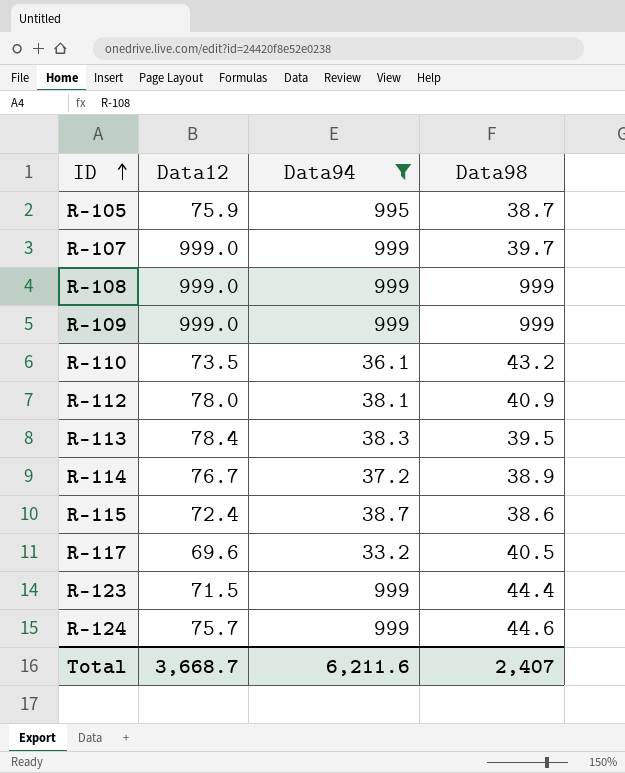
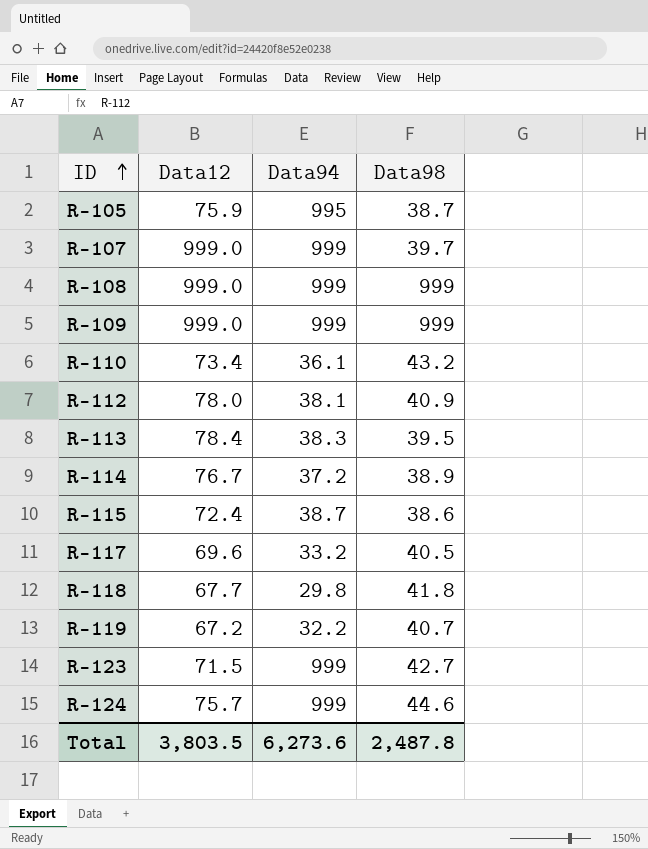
filter: Data94 >= 33.2 -> none
R-110 | Data12: 73.5 -> 73.4
R-123 | Data98: 44.4 -> 42.7
Total | Data12: 3,668.7 -> 3,803.5
Total | Data94: 6,211.6 -> 6,273.6
Total | Data98: 2,407 -> 2,487.8

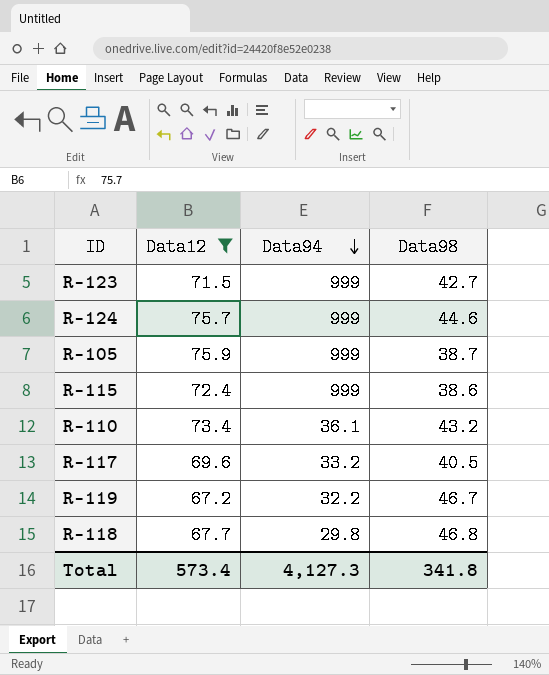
filter: none -> Data12 <= 75.9
row order: ID ascending -> Data94 descending
R-105 | Data94: 995 -> 999
R-115 | Data94: 38.7 -> 999
R-119 | Data98: 40.7 -> 46.7
R-118 | Data98: 41.8 -> 46.8
Total | Data12: 3,803.5 -> 573.4
Total | Data94: 6,273.6 -> 4,127.3
Total | Data98: 2,487.8 -> 341.8

